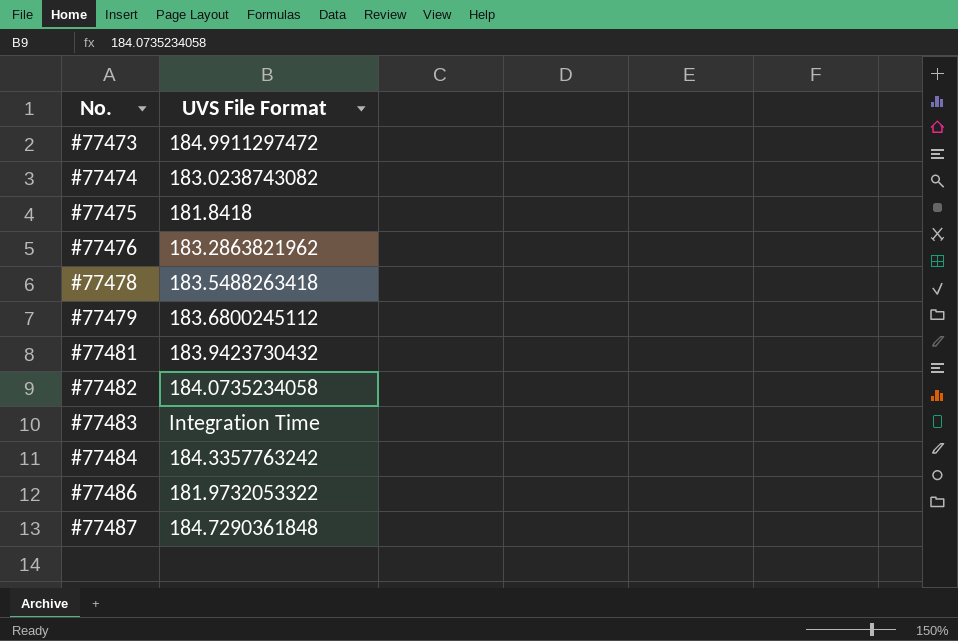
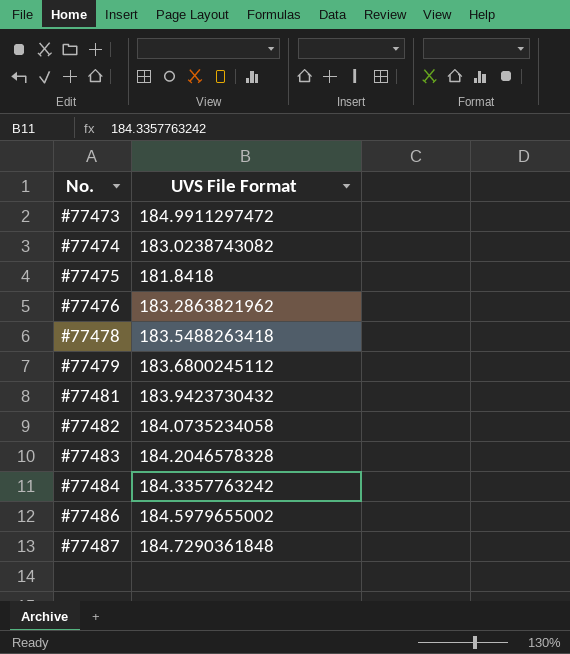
#77483 | UVS File Format: Integration Time -> 184.2046578328
#77486 | UVS File Format: 181.9732053322 -> 184.5979655002

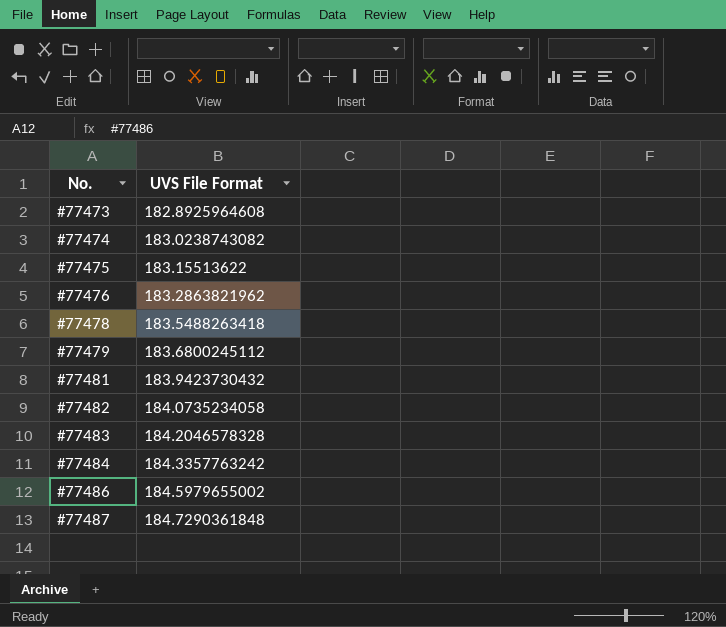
#77473 | UVS File Format: 184.9911297472 -> 182.8925964608
#77475 | UVS File Format: 181.8418 -> 183.15513622

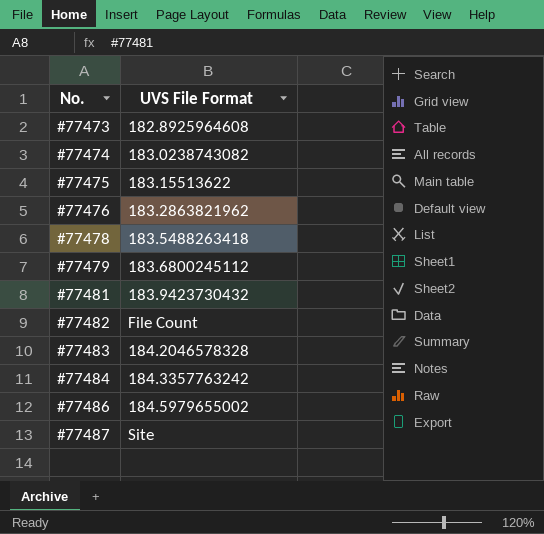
#77482 | UVS File Format: 184.0735234058 -> File Count
#77487 | UVS File Format: 184.7290361848 -> Site

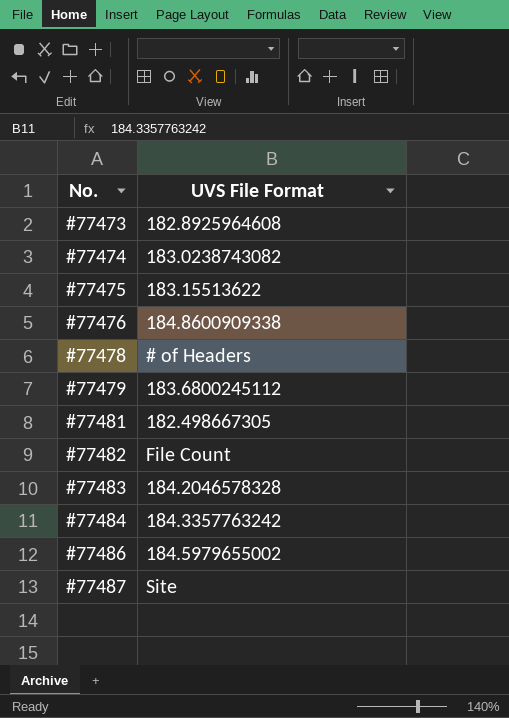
#77476 | UVS File Format: 183.2863821962 -> 184.8600909338
#77478 | UVS File Format: 183.5488263418 -> # of Headers
#77481 | UVS File Format: 183.9423730432 -> 182.498667305

